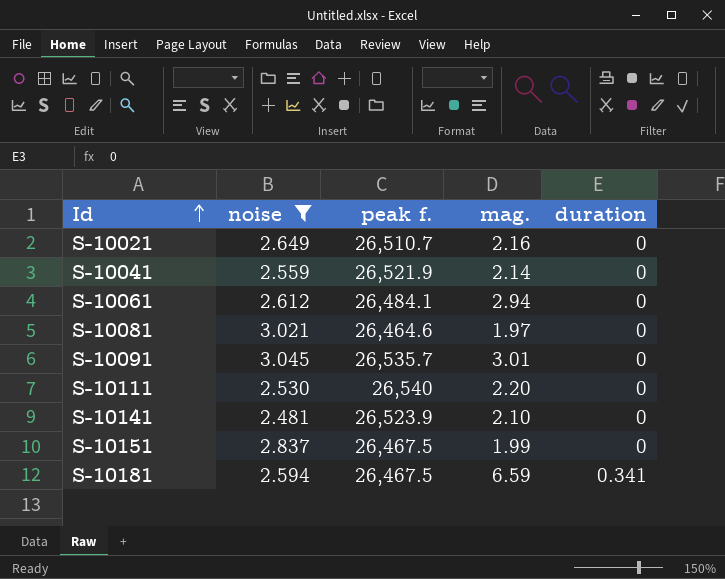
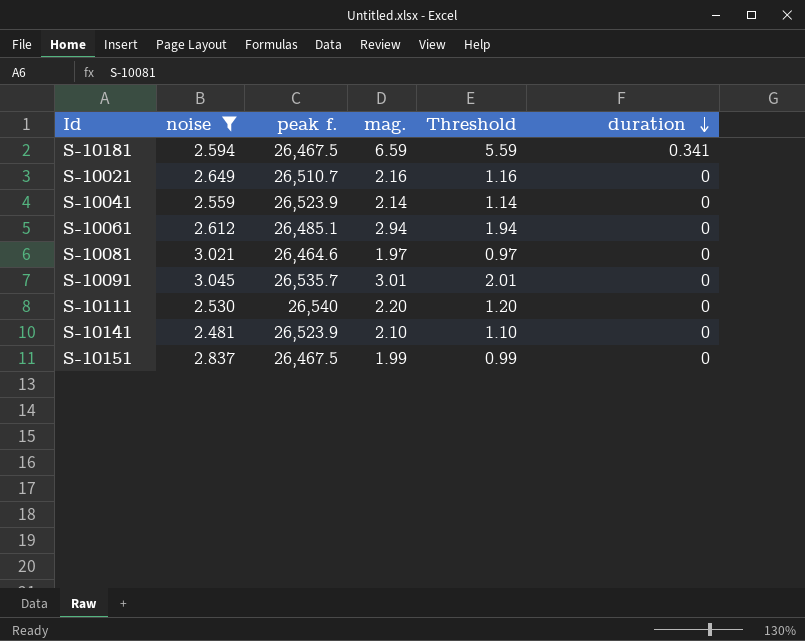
row order: Id ascending -> duration descending
column Threshold | formula: none -> [mag.] - 1
S-10041 | peak f.: 26,521.9 -> 26,523.9
S-10061 | peak f.: 26,484.1 -> 26,485.1

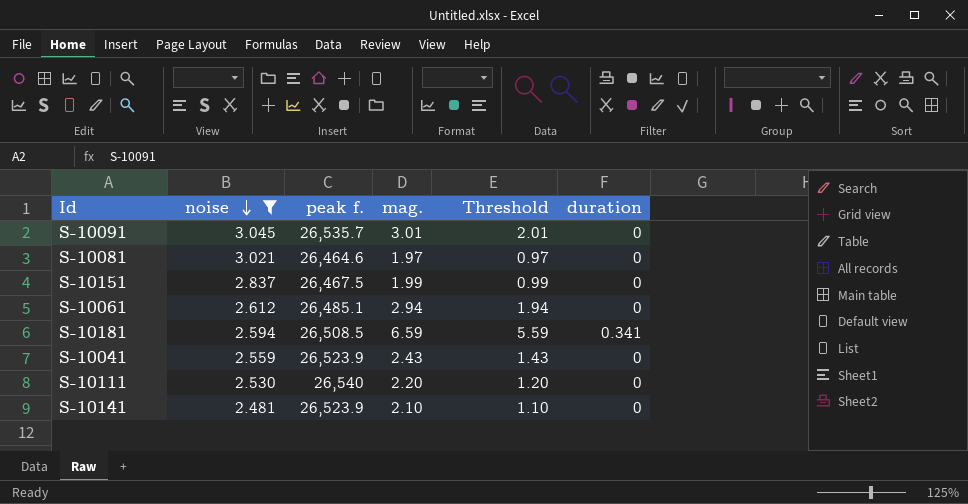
row order: duration descending -> noise descending
row S-10021: 2.649 | 26,510.7 | 2.16 | 1.16 | 0 -> none
S-10181 | peak f.: 26,467.5 -> 26,508.5
S-10041 | mag.: 2.14 -> 2.43
S-10041 | Threshold: 1.14 -> 1.43

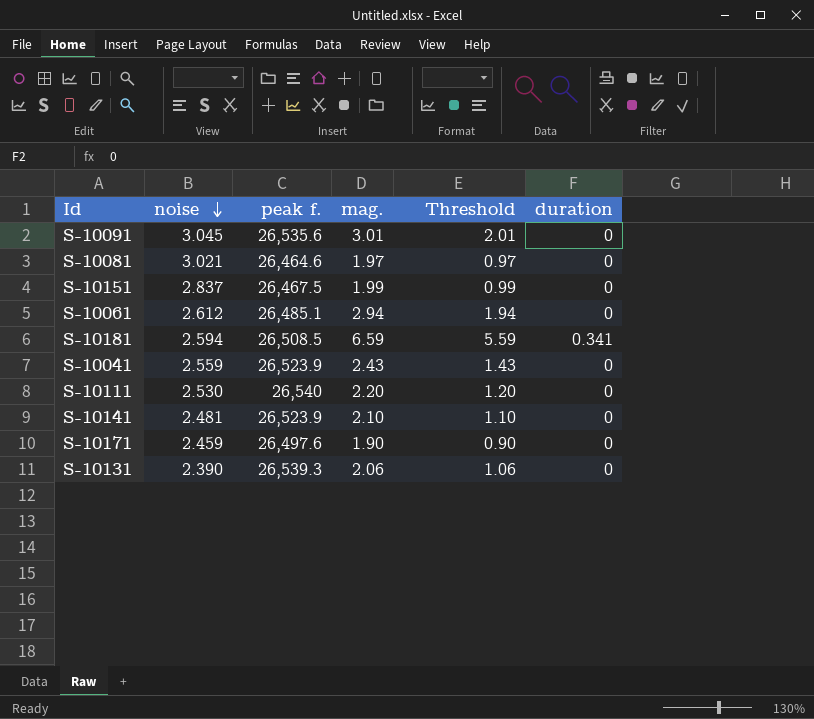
filter: noise >= 2.481 -> none
S-10091 | peak f.: 26,535.7 -> 26,535.6

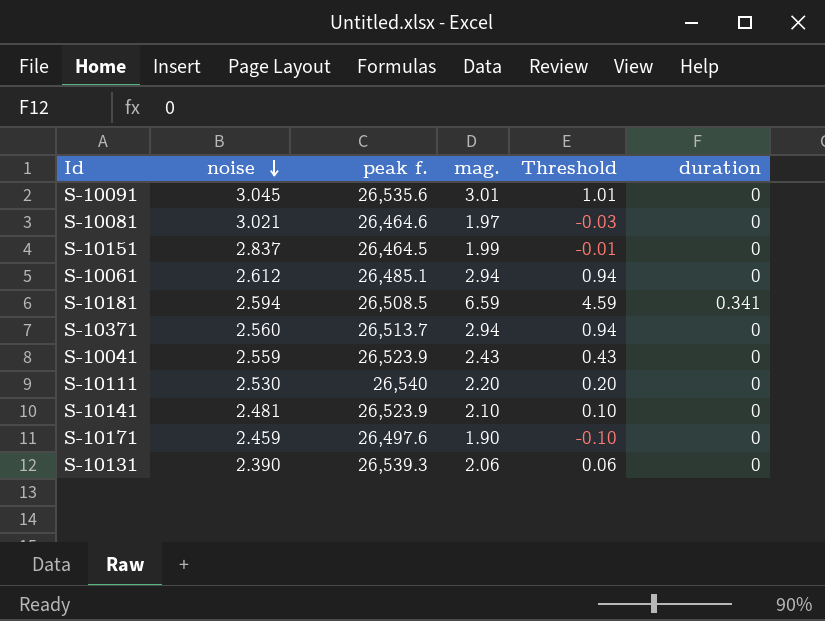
column Threshold | formula: [mag.] - 1 -> [mag.] - 2
S-10151 | peak f.: 26,467.5 -> 26,464.5
row S-10371: none -> 2.560 | 26,513.7 | 2.94 | 0.94 | 0

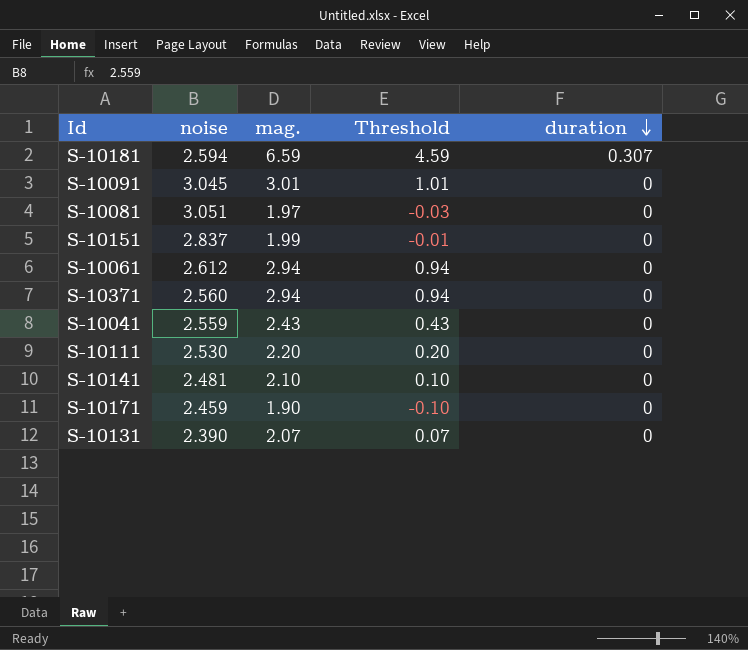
row order: noise descending -> duration descending
column peak f. | position: 3 -> none
S-10181 | duration: 0.341 -> 0.307
S-10081 | noise: 3.021 -> 3.051
S-10131 | mag.: 2.06 -> 2.07
S-10131 | Threshold: 0.06 -> 0.07

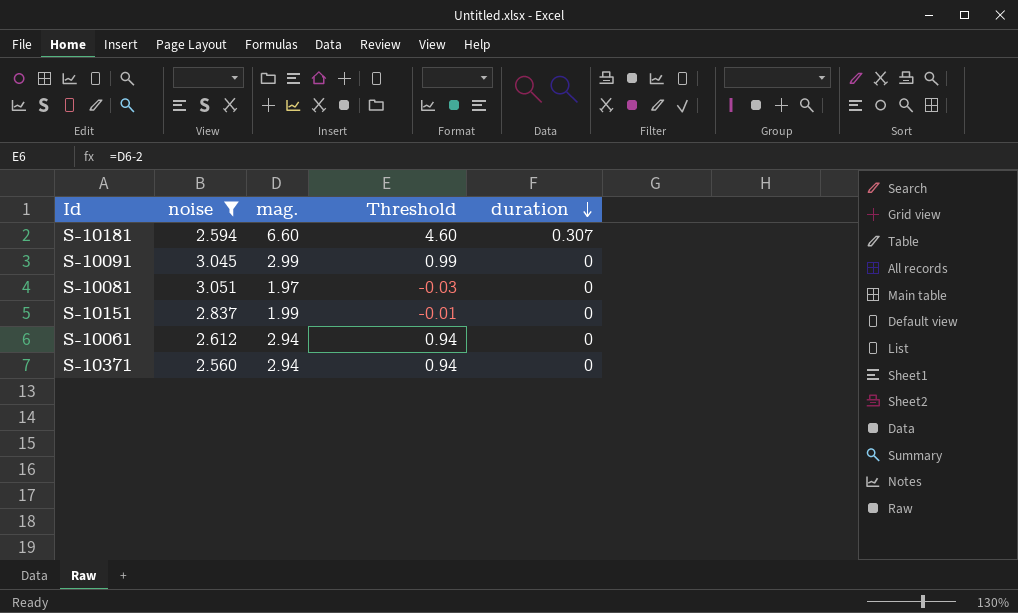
filter: none -> noise >= 2.560
S-10181 | mag.: 6.59 -> 6.60
S-10181 | Threshold: 4.59 -> 4.60
S-10091 | mag.: 3.01 -> 2.99
S-10091 | Threshold: 1.01 -> 0.99

